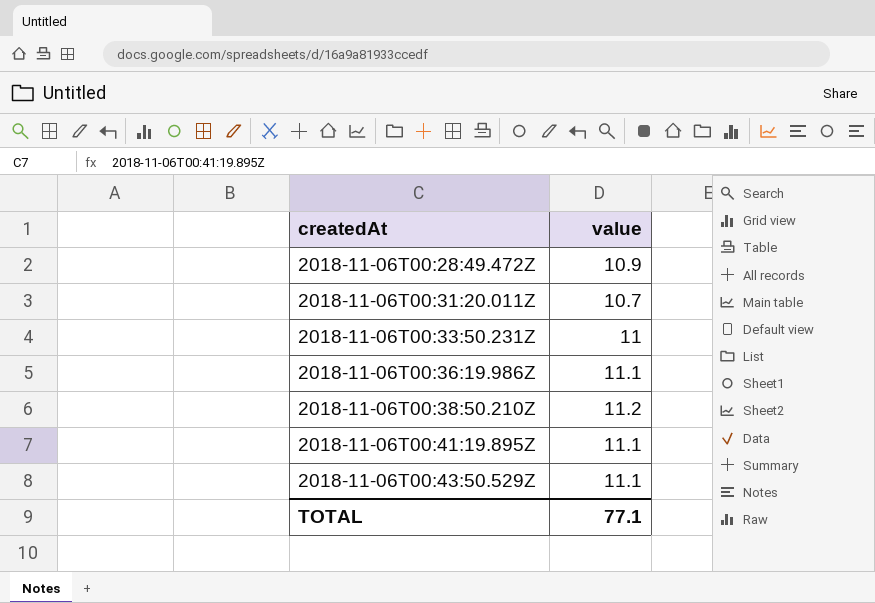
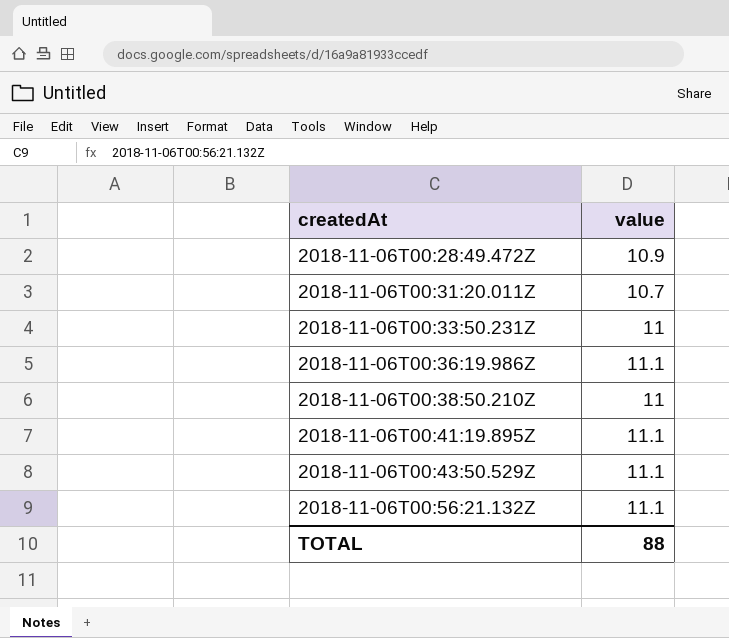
2018-11-06T00:38:50.210Z | value: 11.2 -> 11
row 2018-11-06T00:56:21.132Z: none -> 11.1
TOTAL | value: 77.1 -> 88

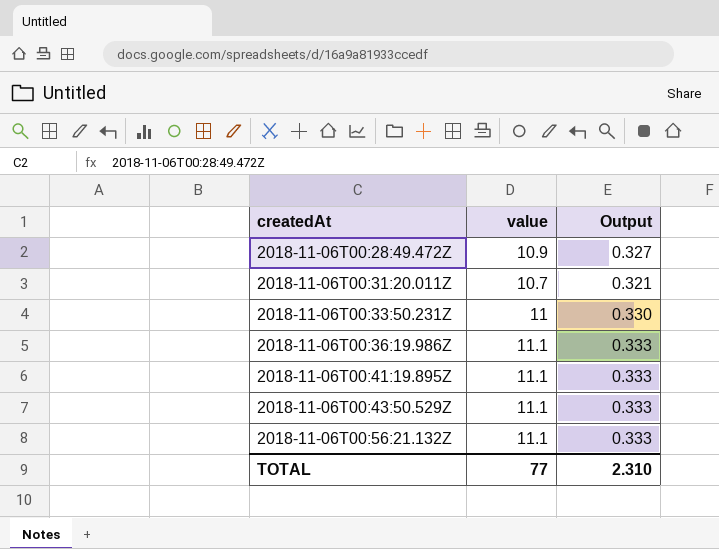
column Output | formula: none -> [value] * 0.03
row 2018-11-06T00:38:50.210Z: 11 -> none
TOTAL | value: 88 -> 77

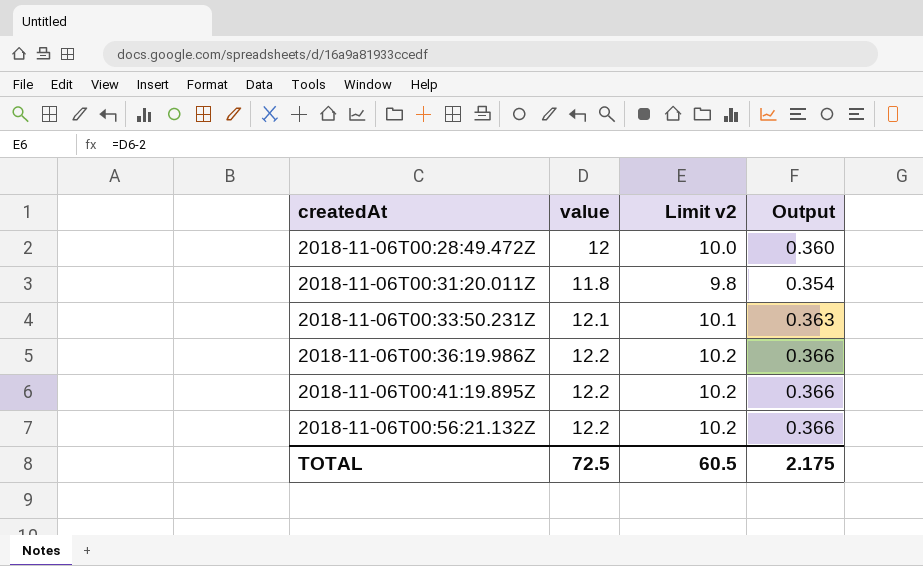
column Limit v2 | formula: none -> [value] - 2
row 2018-11-06T00:43:50.529Z: 11.1 | 0.333 -> none
2018-11-06T00:28:49.472Z | value: 10.9 -> 12
2018-11-06T00:28:49.472Z | Output: 0.327 -> 0.360
2018-11-06T00:31:20.011Z | value: 10.7 -> 11.8
2018-11-06T00:31:20.011Z | Output: 0.321 -> 0.354
2018-11-06T00:33:50.231Z | value: 11 -> 12.1
2018-11-06T00:33:50.231Z | Output: 0.330 -> 0.363
2018-11-06T00:36:19.986Z | value: 11.1 -> 12.2
2018-11-06T00:36:19.986Z | Output: 0.333 -> 0.366
2018-11-06T00:41:19.895Z | value: 11.1 -> 12.2
2018-11-06T00:41:19.895Z | Output: 0.333 -> 0.366
2018-11-06T00:56:21.132Z | value: 11.1 -> 12.2
2018-11-06T00:56:21.132Z | Output: 0.333 -> 0.366
TOTAL | value: 77 -> 72.5
TOTAL | Output: 2.310 -> 2.175

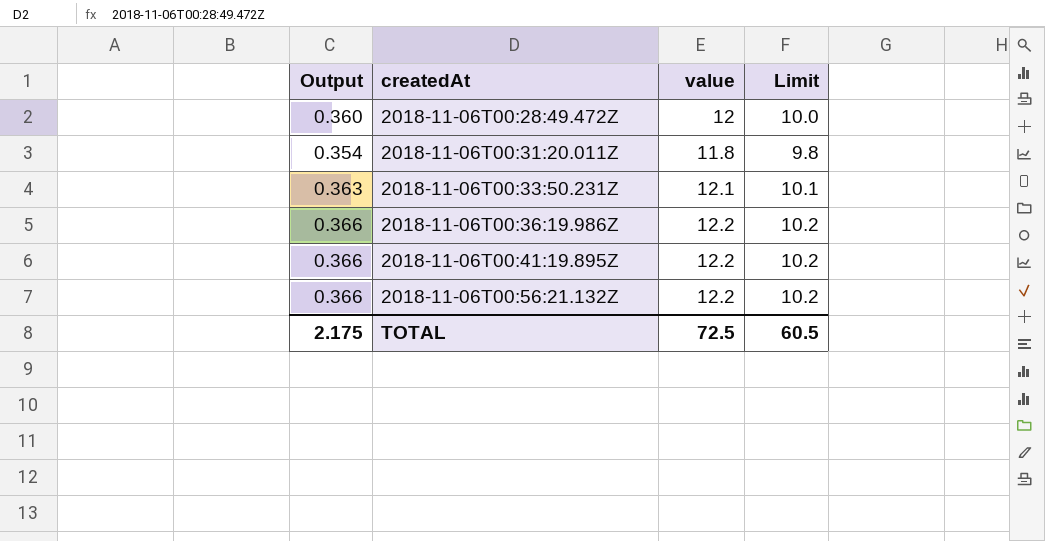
column Output | position: 4 -> 1
column name: Limit v2 -> Limit

